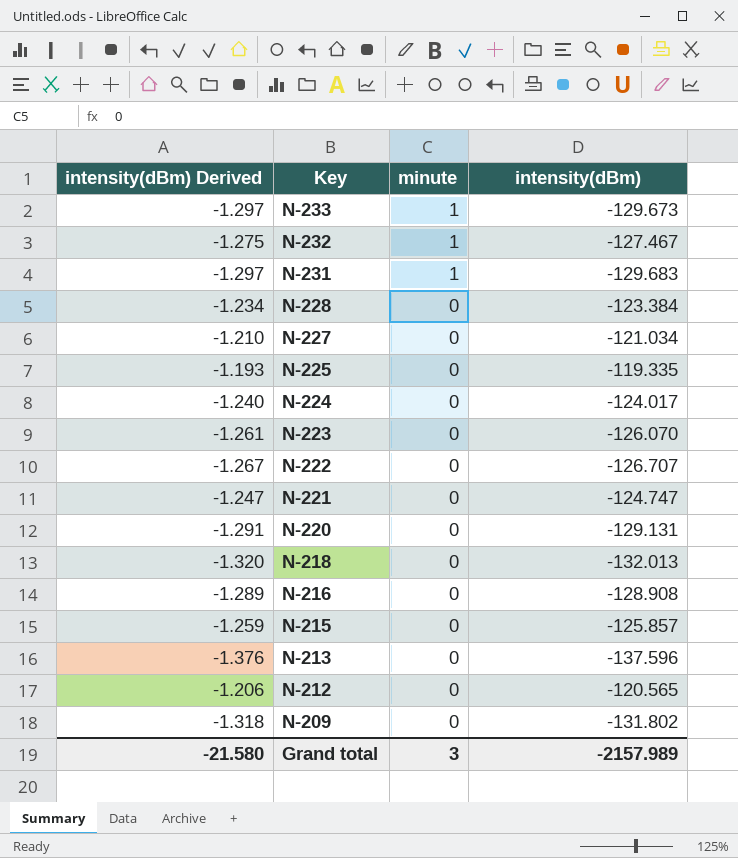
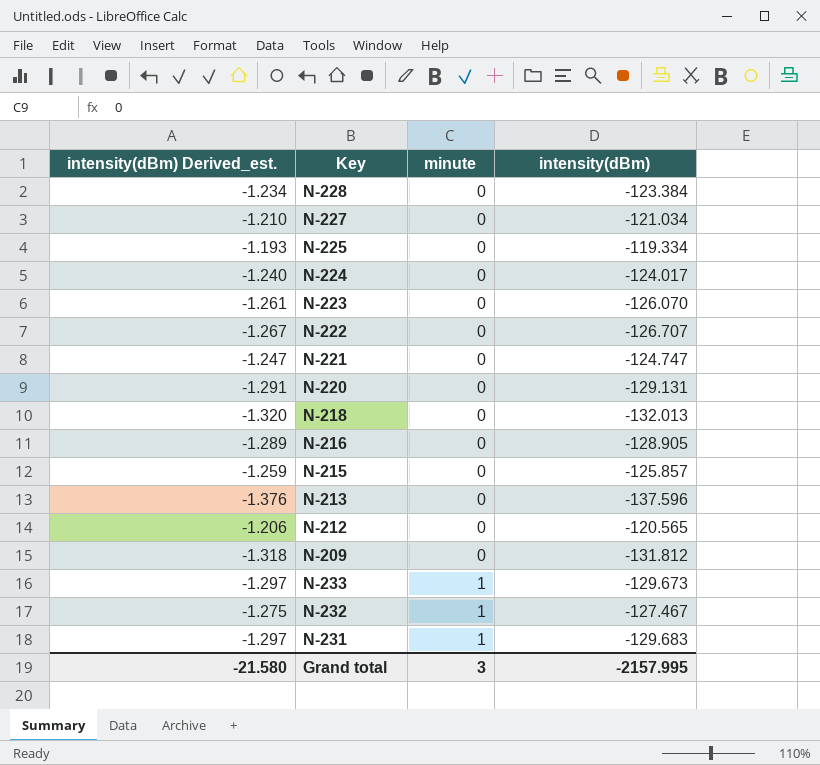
row order: Key descending -> minute ascending
column name: intensity(dBm) Derived -> intensity(dBm) Derived_est.
N-225 | intensity(dBm): -119.335 -> -119.334
N-216 | intensity(dBm): -128.908 -> -128.905
N-209 | intensity(dBm): -131.802 -> -131.812
Grand total | intensity(dBm): -2157.989 -> -2157.995

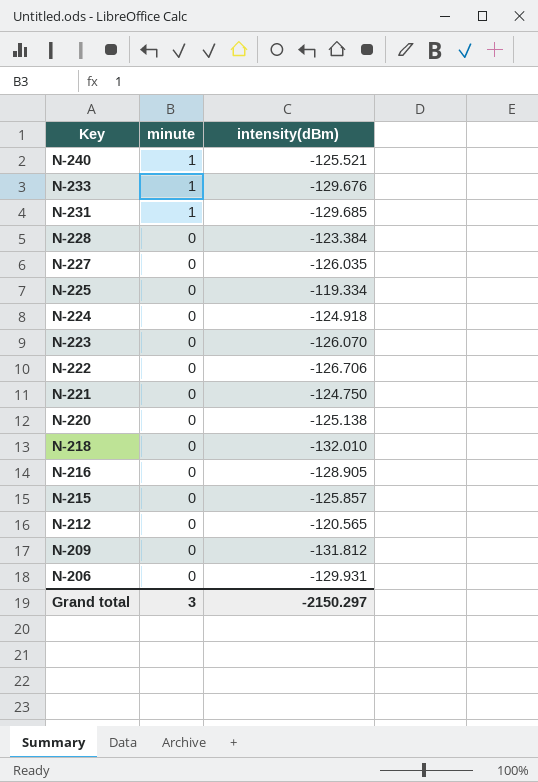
row order: minute ascending -> Key descending
column intensity(dBm) Derived_est. | formula: [intensity(dBm)] * 0.01 -> none
row N-213: -1.376 | 0 | -137.596 -> none
row N-232: -1.275 | 1 | -127.467 -> none
row N-240: none -> 1 | -125.521
N-233 | intensity(dBm): -129.673 -> -129.676
N-231 | intensity(dBm): -129.683 -> -129.685
N-227 | intensity(dBm): -121.034 -> -126.035
N-224 | intensity(dBm): -124.017 -> -124.918
N-222 | intensity(dBm): -126.707 -> -126.706
N-221 | intensity(dBm): -124.747 -> -124.750
N-220 | intensity(dBm): -129.131 -> -125.138
N-218 | intensity(dBm): -132.013 -> -132.010
row N-206: none -> 0 | -129.931
Grand total | intensity(dBm): -2157.995 -> -2150.297

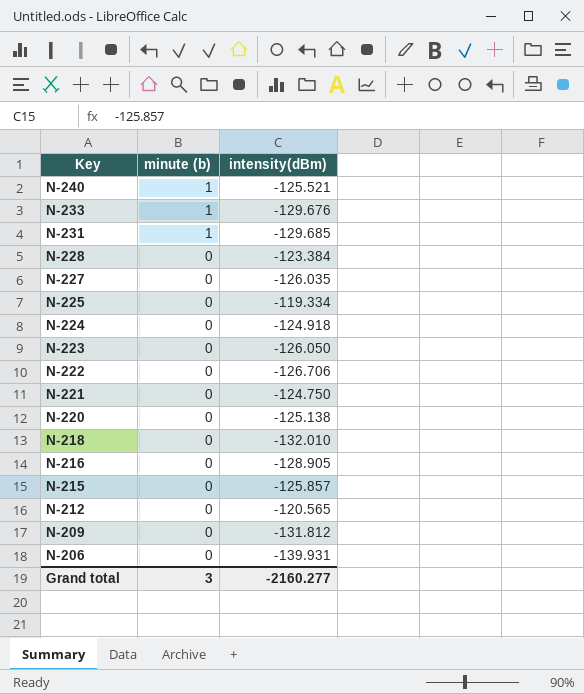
column name: minute -> minute (b)
N-223 | intensity(dBm): -126.070 -> -126.050
N-206 | intensity(dBm): -129.931 -> -139.931
Grand total | intensity(dBm): -2150.297 -> -2160.277

